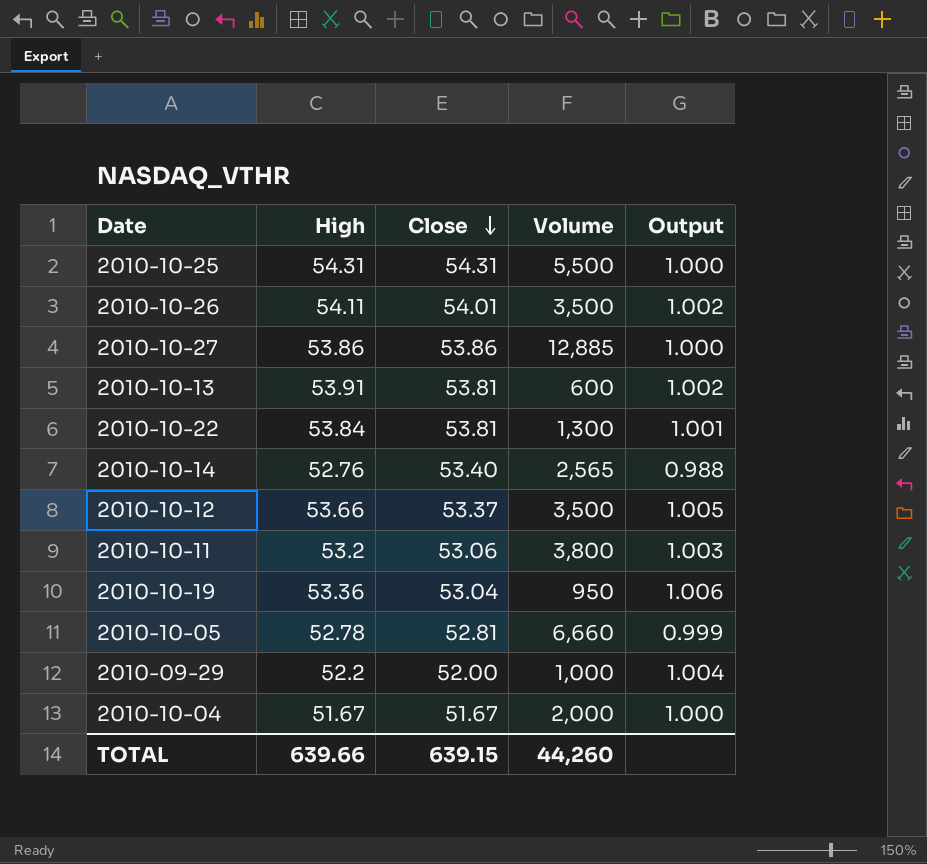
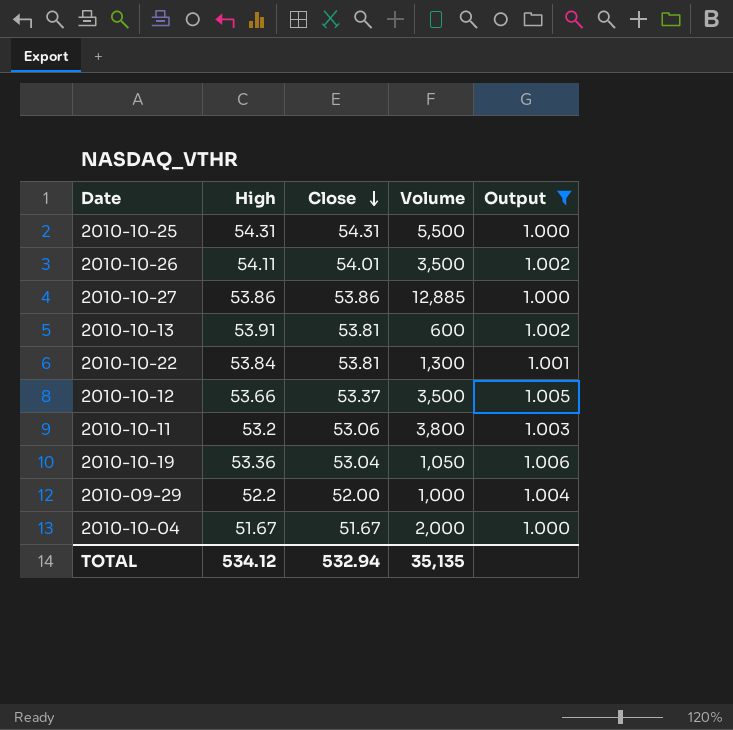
filter: none -> Output >= 1.000
2010-10-19 | Volume: 950 -> 1,050
TOTAL | High: 639.66 -> 534.12
TOTAL | Close: 639.15 -> 532.94
TOTAL | Volume: 44,260 -> 35,135

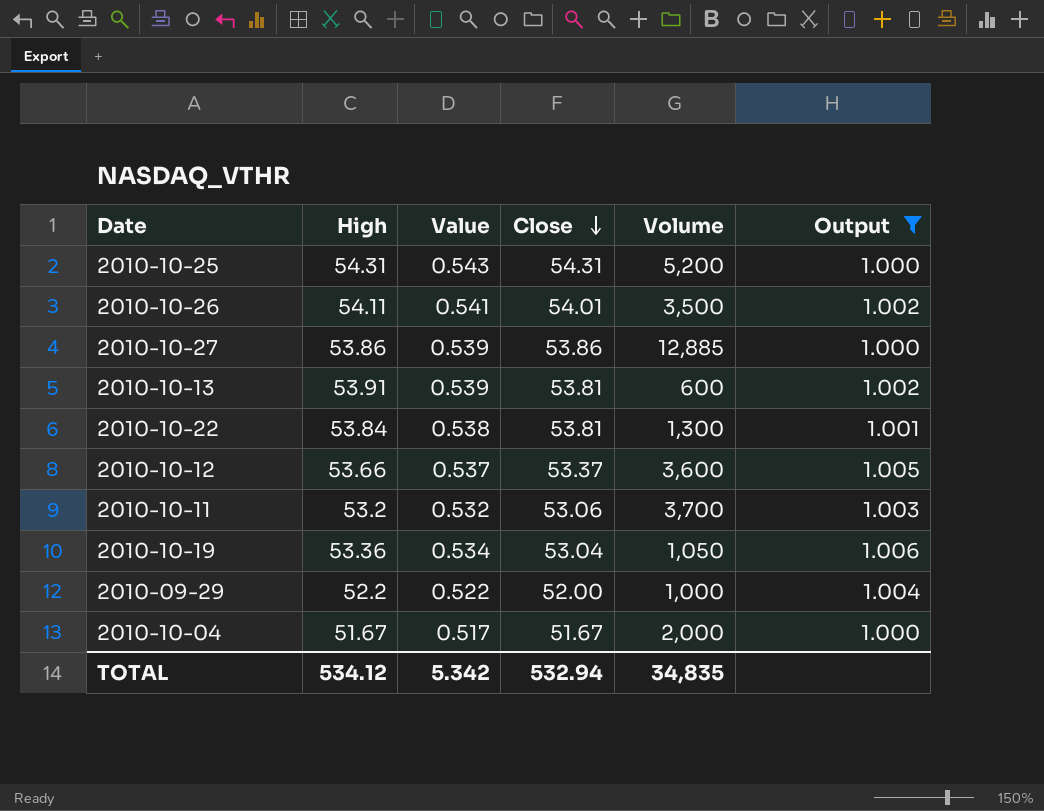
column Value | formula: none -> [High] * 0.01
2010-10-25 | Volume: 5,500 -> 5,200
2010-10-12 | Volume: 3,500 -> 3,600
2010-10-11 | Volume: 3,800 -> 3,700
TOTAL | Volume: 35,135 -> 34,835

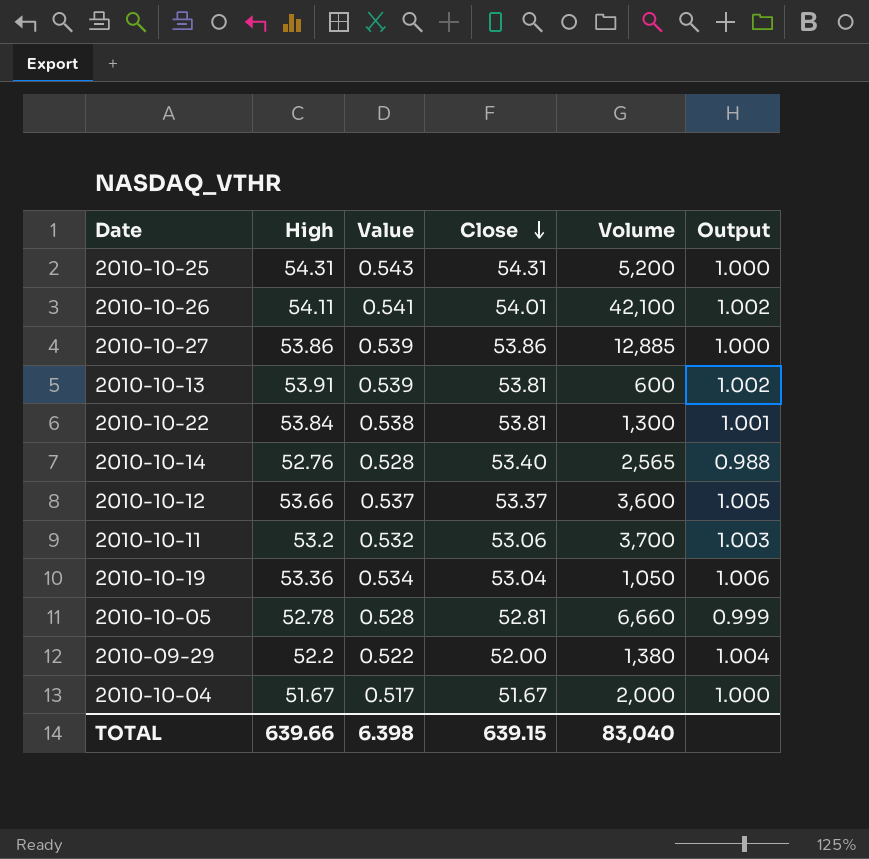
filter: Output >= 1.000 -> none
2010-10-26 | Volume: 3,500 -> 42,100
2010-09-29 | Volume: 1,000 -> 1,380
TOTAL | High: 534.12 -> 639.66
TOTAL | Value: 5.342 -> 6.398
TOTAL | Close: 532.94 -> 639.15
TOTAL | Volume: 34,835 -> 83,040

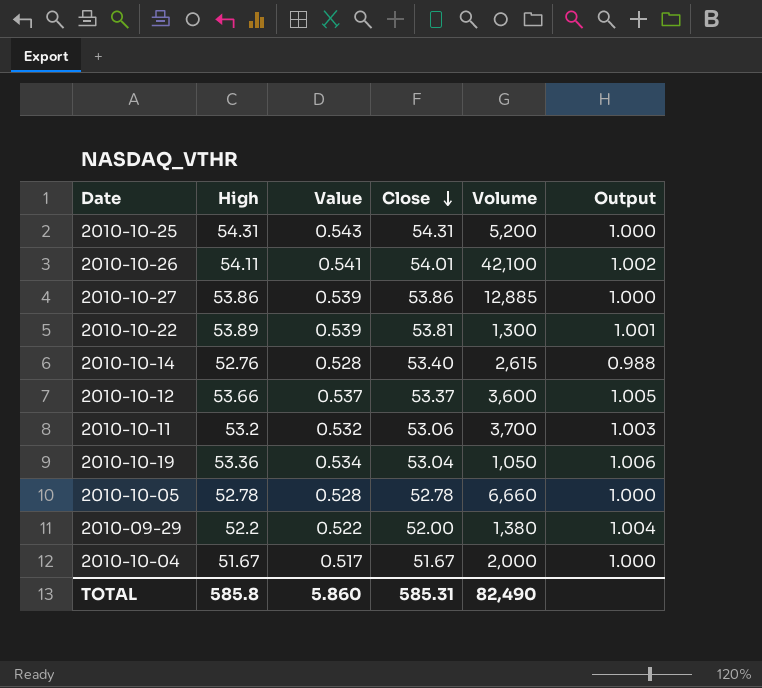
row 2010-10-13: 53.91 | 0.539 | 53.81 | 600 | 1.002 -> none
2010-10-22 | High: 53.84 -> 53.89
2010-10-22 | Value: 0.538 -> 0.539
2010-10-14 | Volume: 2,565 -> 2,615
2010-10-05 | Close: 52.81 -> 52.78
2010-10-05 | Output: 0.999 -> 1.000
TOTAL | High: 639.66 -> 585.8
TOTAL | Value: 6.398 -> 5.860
TOTAL | Close: 639.15 -> 585.31
TOTAL | Volume: 83,040 -> 82,490

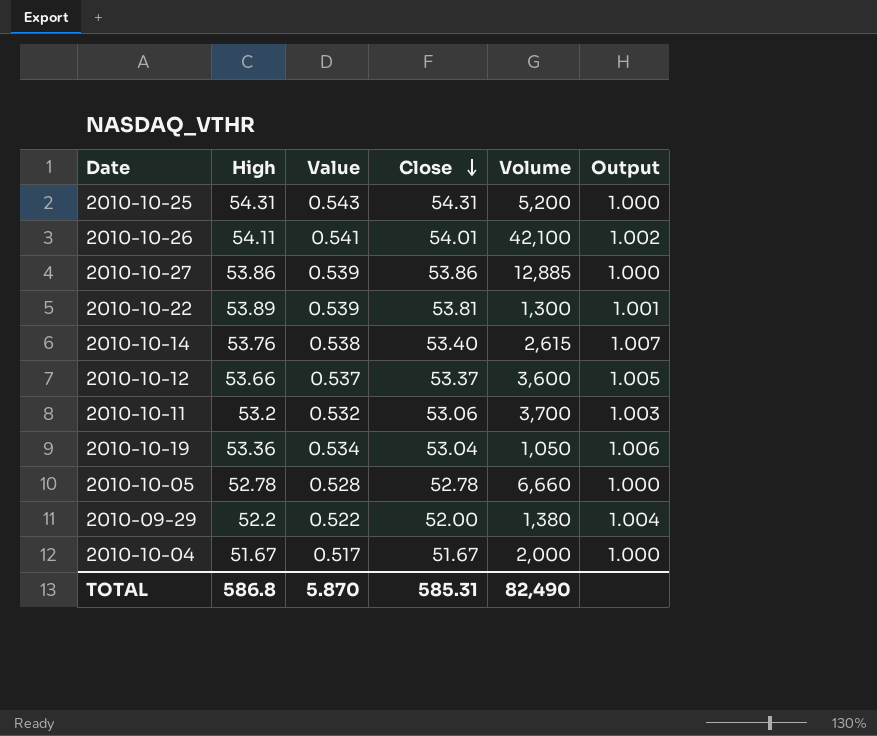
2010-10-14 | High: 52.76 -> 53.76
2010-10-14 | Value: 0.528 -> 0.538
2010-10-14 | Output: 0.988 -> 1.007
TOTAL | High: 585.8 -> 586.8
TOTAL | Value: 5.860 -> 5.870

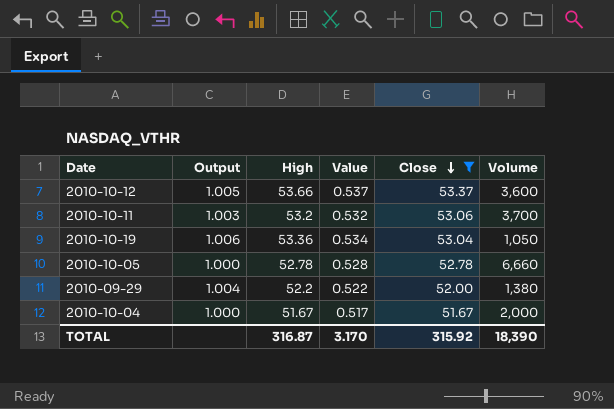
filter: none -> Close <= 53.37
column Output | position: 6 -> 2
TOTAL | High: 586.8 -> 316.87
TOTAL | Value: 5.870 -> 3.170
TOTAL | Close: 585.31 -> 315.92
TOTAL | Volume: 82,490 -> 18,390

